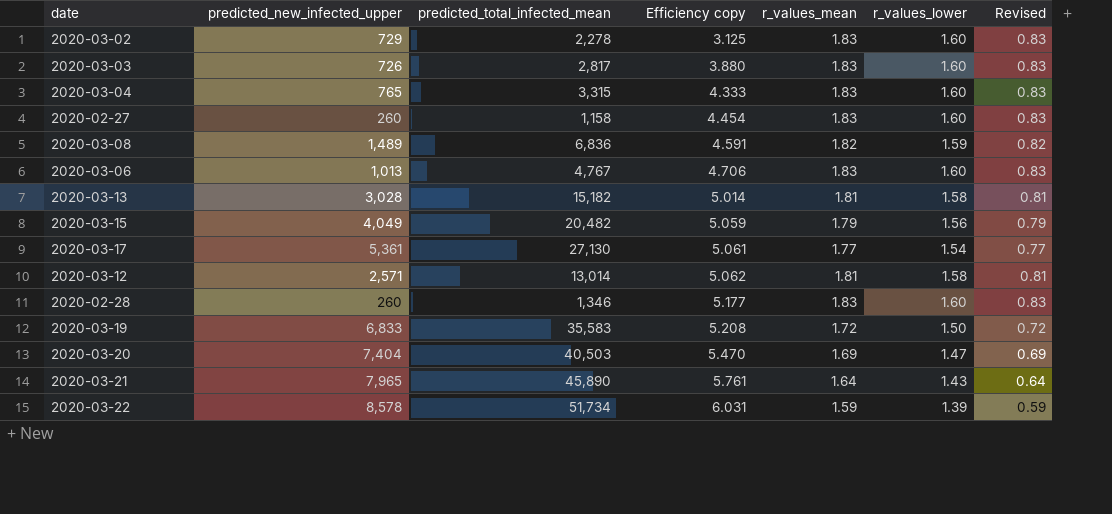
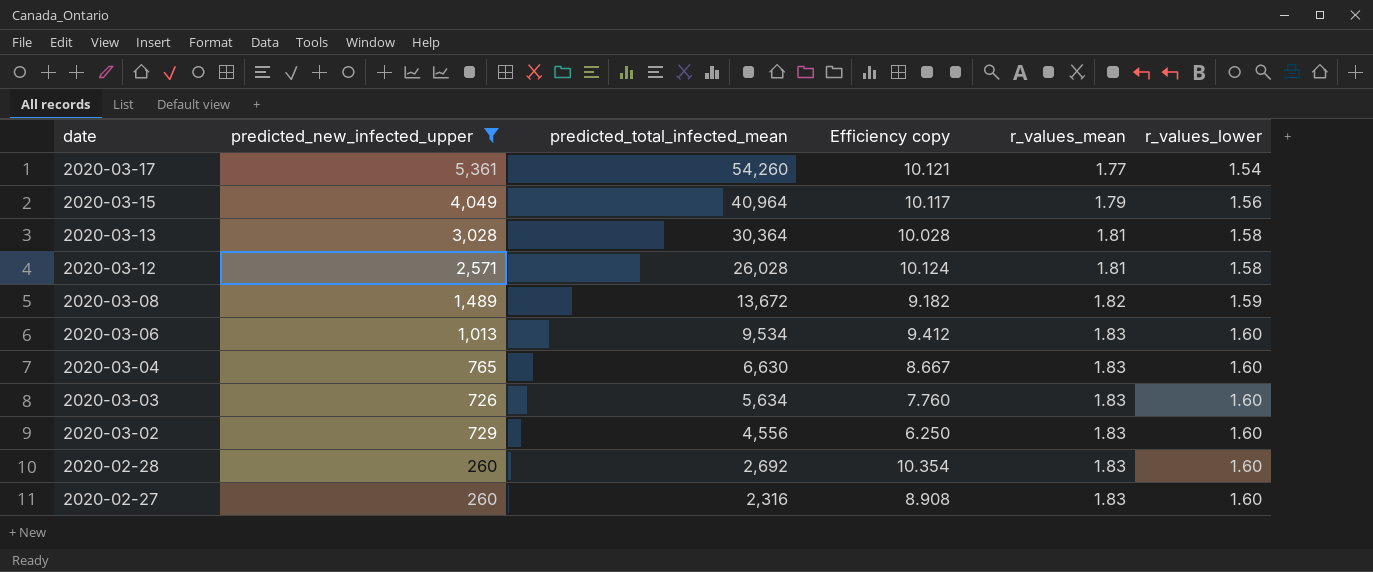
filter: none -> predicted_new_infected_upper <= 5,361
row order: Efficiency copy ascending -> date descending
column Revised | formula: [r_values_mean] - 1 -> none
2020-03-17 | predicted_total_infected_mean: 27,130 -> 54,260
2020-03-17 | Efficiency copy: 5.061 -> 10.121
2020-03-15 | predicted_total_infected_mean: 20,482 -> 40,964
2020-03-15 | Efficiency copy: 5.059 -> 10.117
2020-03-13 | predicted_total_infected_mean: 15,182 -> 30,364
2020-03-13 | Efficiency copy: 5.014 -> 10.028
2020-03-12 | predicted_total_infected_mean: 13,014 -> 26,028
2020-03-12 | Efficiency copy: 5.062 -> 10.124
2020-03-08 | predicted_total_infected_mean: 6,836 -> 13,672
2020-03-08 | Efficiency copy: 4.591 -> 9.182
2020-03-06 | predicted_total_infected_mean: 4,767 -> 9,534
2020-03-06 | Efficiency copy: 4.706 -> 9.412
2020-03-04 | predicted_total_infected_mean: 3,315 -> 6,630
2020-03-04 | Efficiency copy: 4.333 -> 8.667
2020-03-03 | predicted_total_infected_mean: 2,817 -> 5,634
2020-03-03 | Efficiency copy: 3.880 -> 7.760
2020-03-02 | predicted_total_infected_mean: 2,278 -> 4,556
2020-03-02 | Efficiency copy: 3.125 -> 6.250
2020-02-28 | predicted_total_infected_mean: 1,346 -> 2,692
2020-02-28 | Efficiency copy: 5.177 -> 10.354
2020-02-27 | predicted_total_infected_mean: 1,158 -> 2,316
2020-02-27 | Efficiency copy: 4.454 -> 8.908

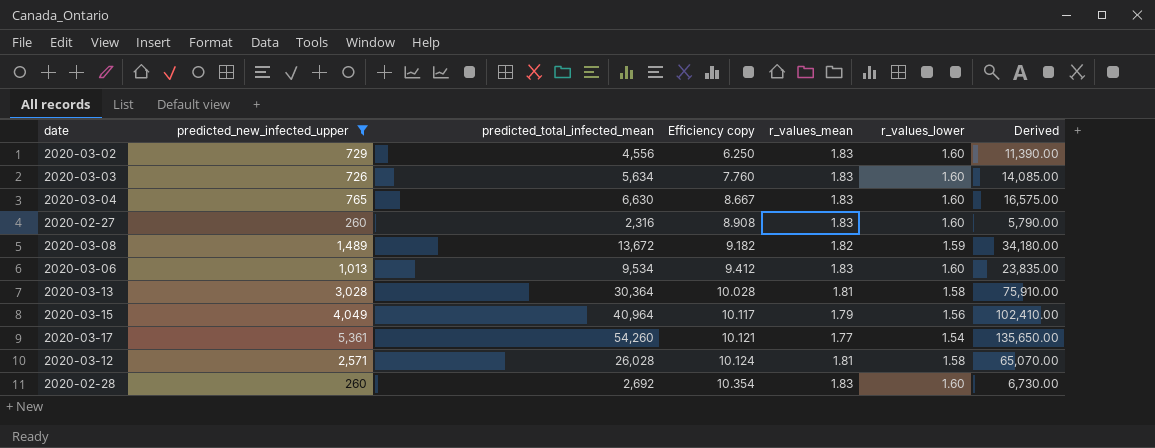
row order: date descending -> Efficiency copy ascending
column Derived | formula: none -> [predicted_total_infected_mean] * 2.5

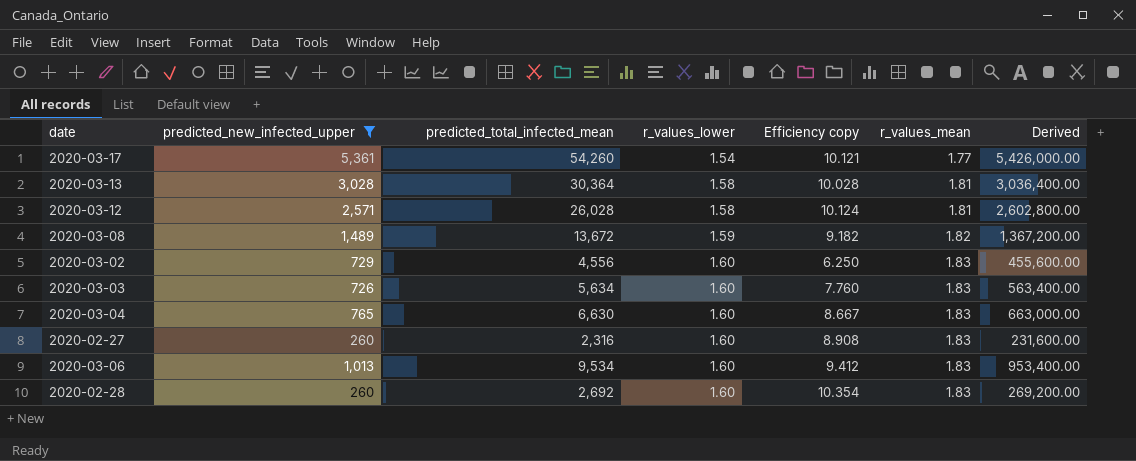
row order: Efficiency copy ascending -> r_values_lower ascending
column r_values_lower | position: 6 -> 4
column Derived | formula: [predicted_total_infected_mean] * 2.5 -> [predicted_total_infected_mean] * 100
row 2020-03-15: 4,049 | 40,964 | 10.117 | 1.79 | 1.56 | 102,410.00 -> none

